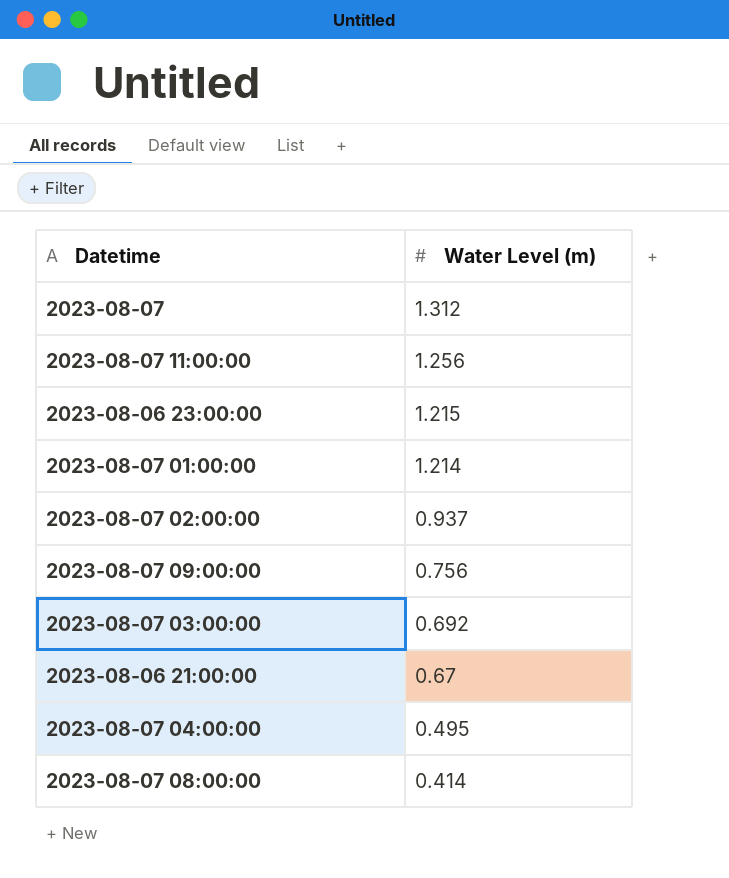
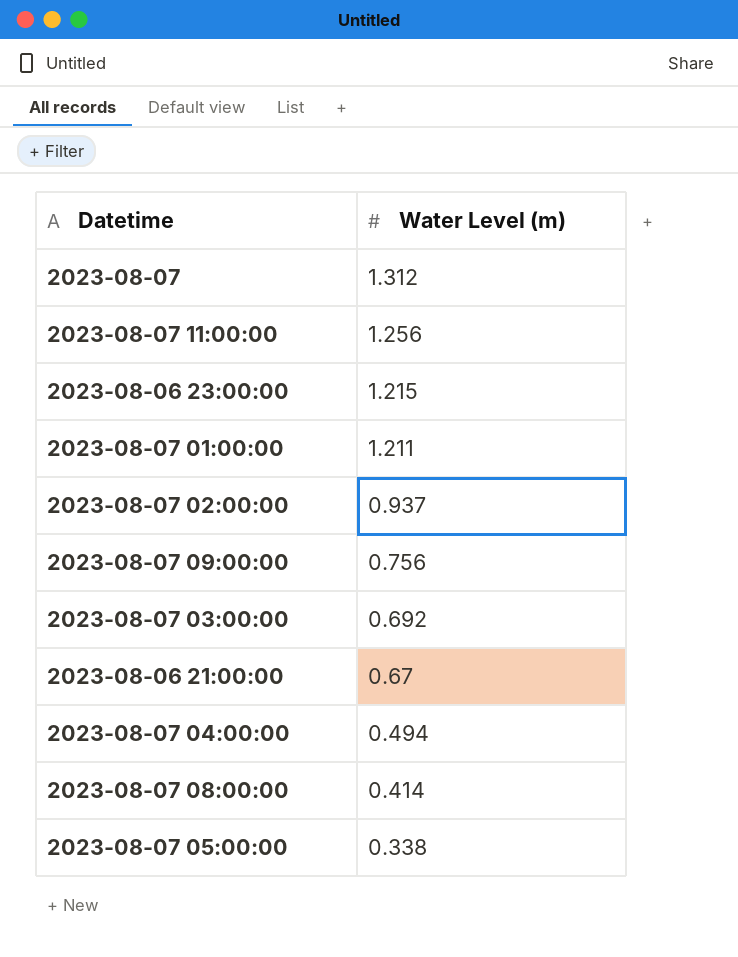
2023-08-07 01:00:00 | Water Level (m): 1.214 -> 1.211
2023-08-07 04:00:00 | Water Level (m): 0.495 -> 0.494
row 2023-08-07 05:00:00: none -> 0.338

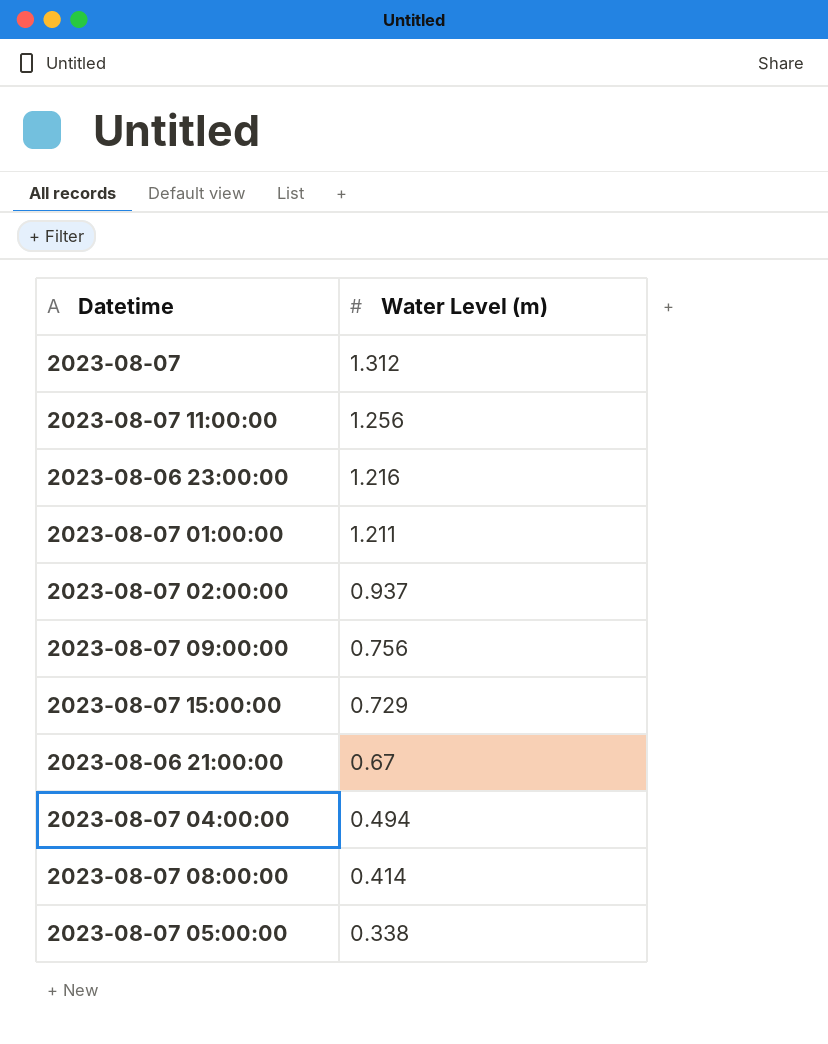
row 2023-08-07 03:00:00: 0.692 -> none
2023-08-06 23:00:00 | Water Level (m): 1.215 -> 1.216
row 2023-08-07 15:00:00: none -> 0.729

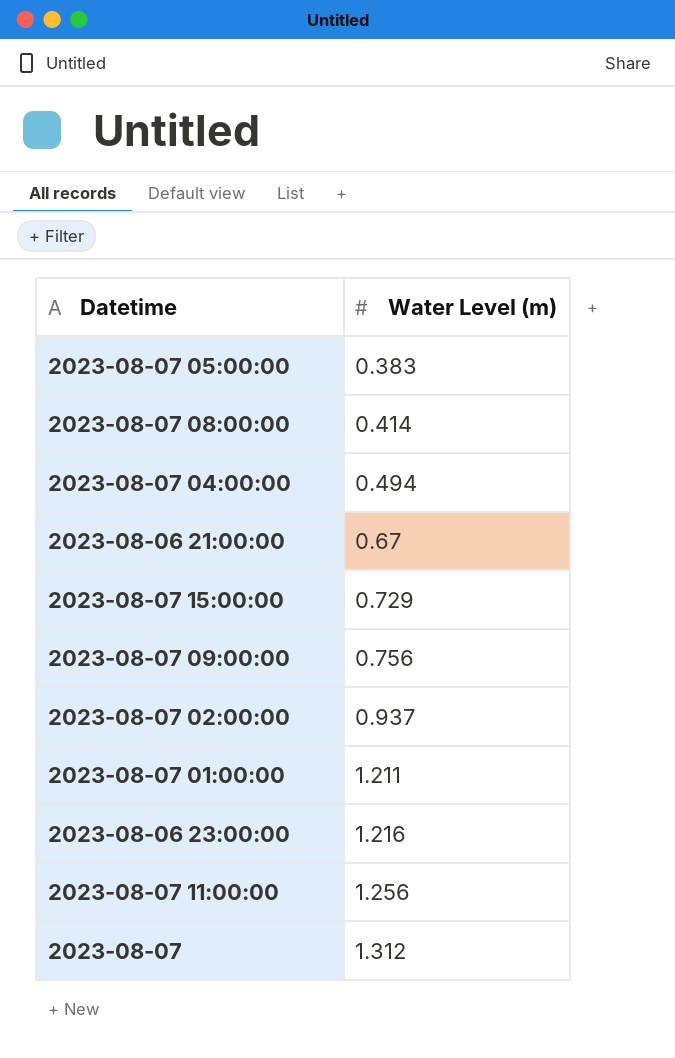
row order: Water Level (m) descending -> Water Level (m) ascending
2023-08-07 05:00:00 | Water Level (m): 0.338 -> 0.383

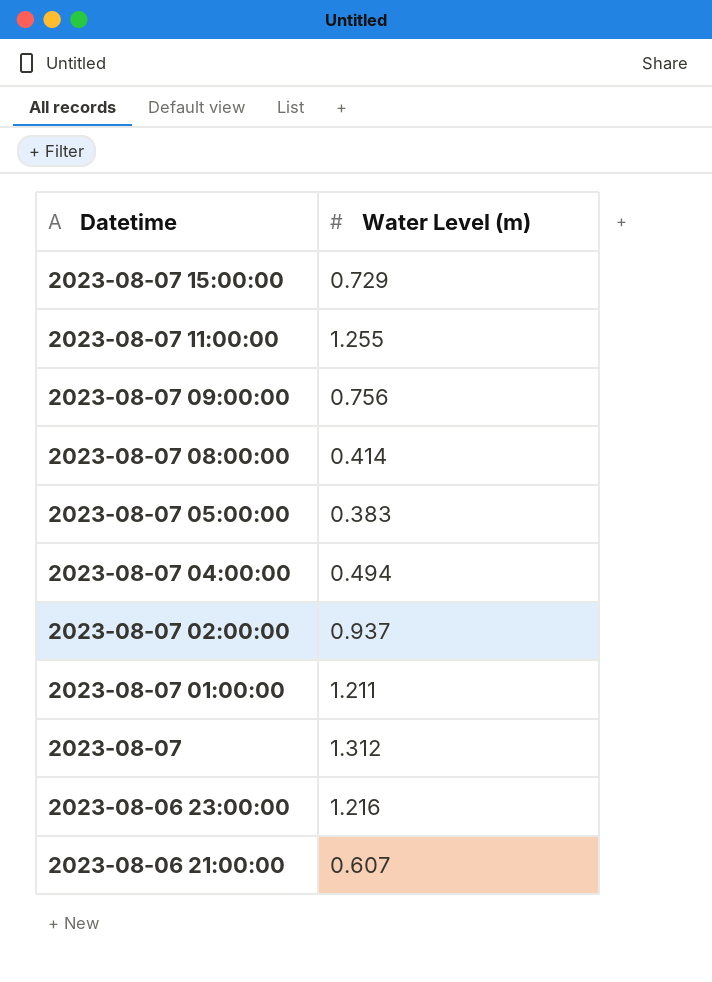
row order: Water Level (m) ascending -> Datetime descending
2023-08-07 11:00:00 | Water Level (m): 1.256 -> 1.255
2023-08-06 21:00:00 | Water Level (m): 0.67 -> 0.607

